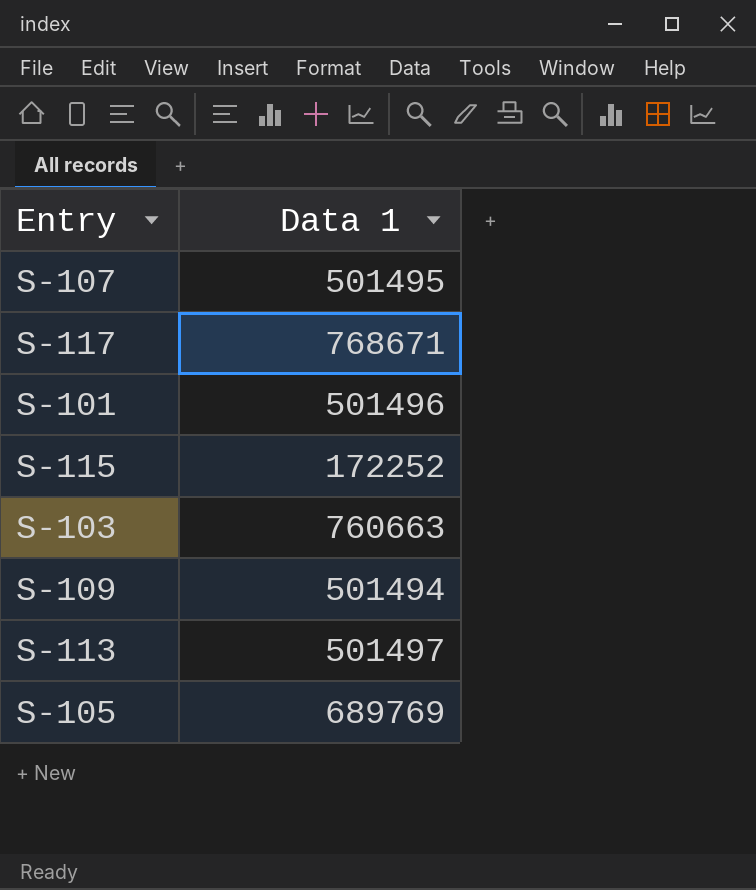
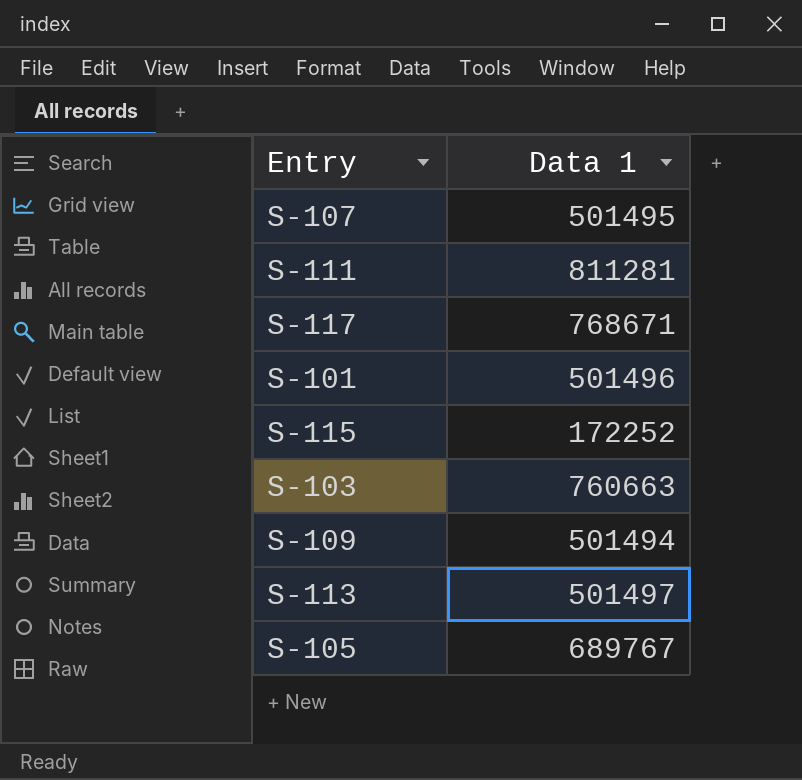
row S-111: none -> 811281
S-105 | Data 1: 689769 -> 689767

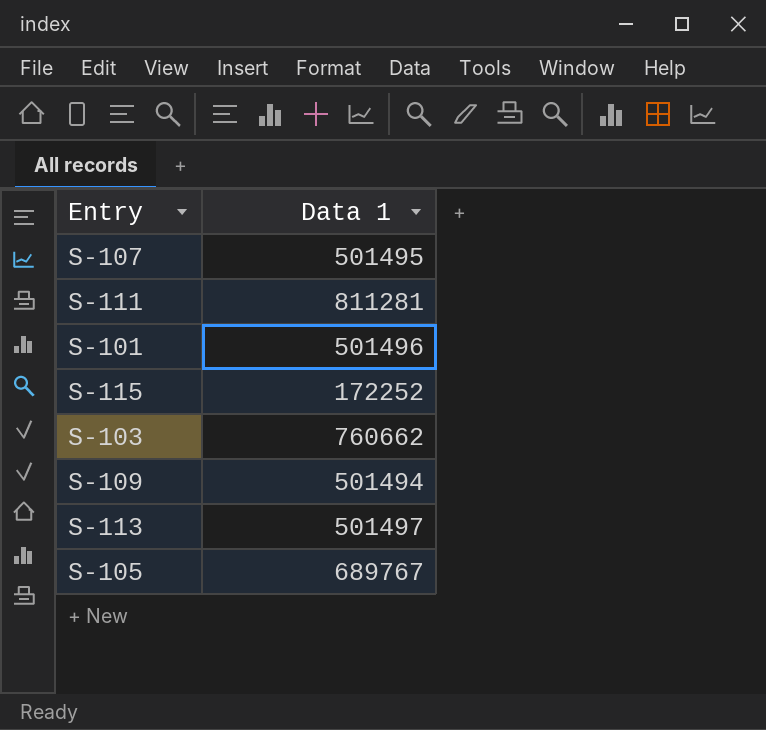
row S-117: 768671 -> none
S-103 | Data 1: 760663 -> 760662

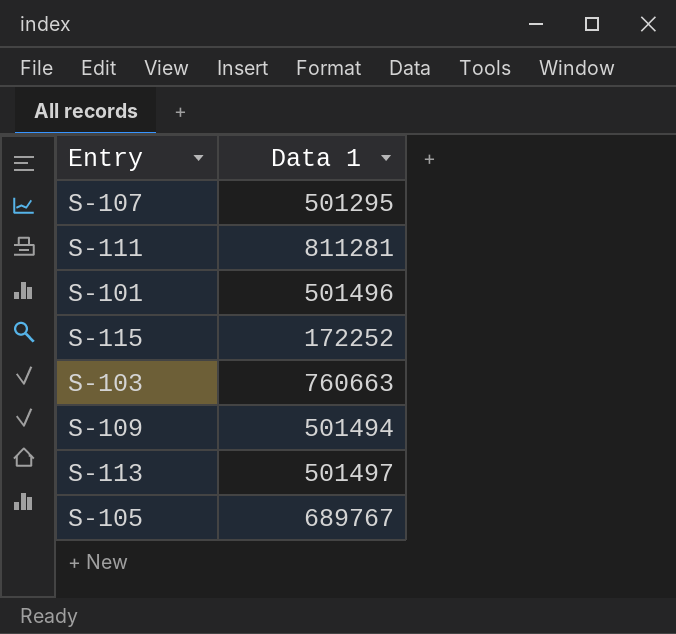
S-107 | Data 1: 501495 -> 501295
S-103 | Data 1: 760662 -> 760663

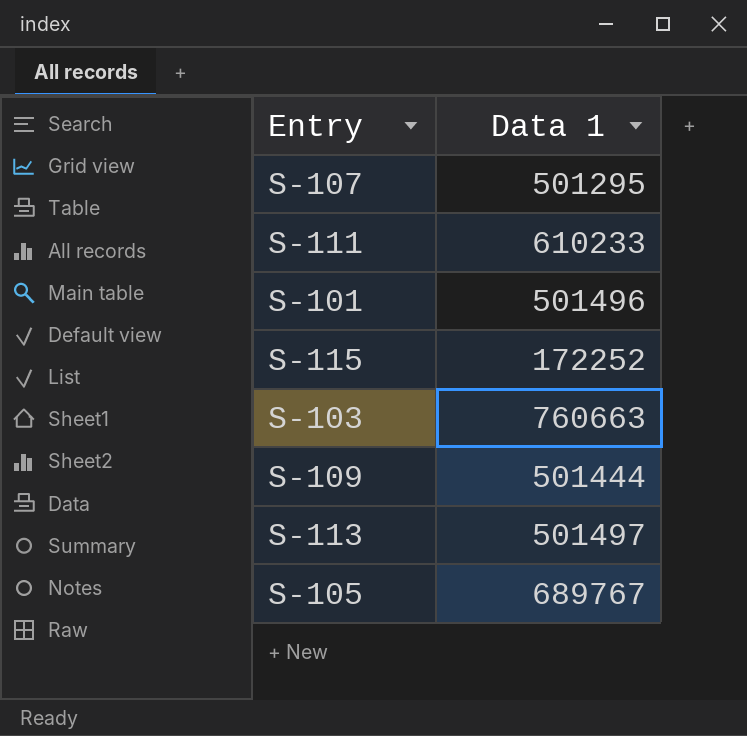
S-111 | Data 1: 811281 -> 610233
S-109 | Data 1: 501494 -> 501444

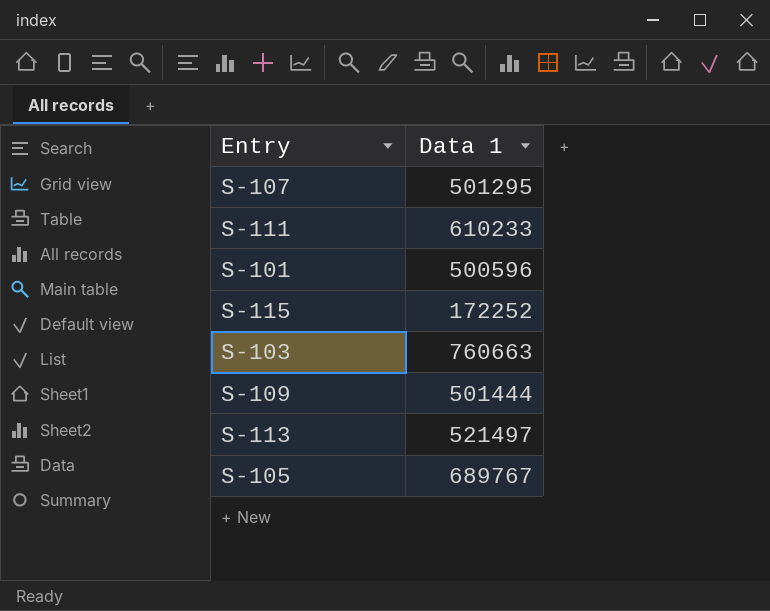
S-101 | Data 1: 501496 -> 500596
S-113 | Data 1: 501497 -> 521497

